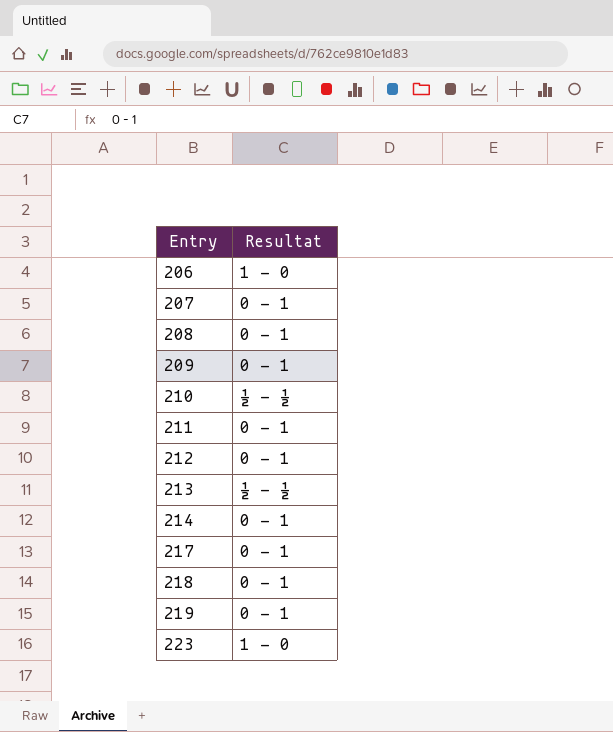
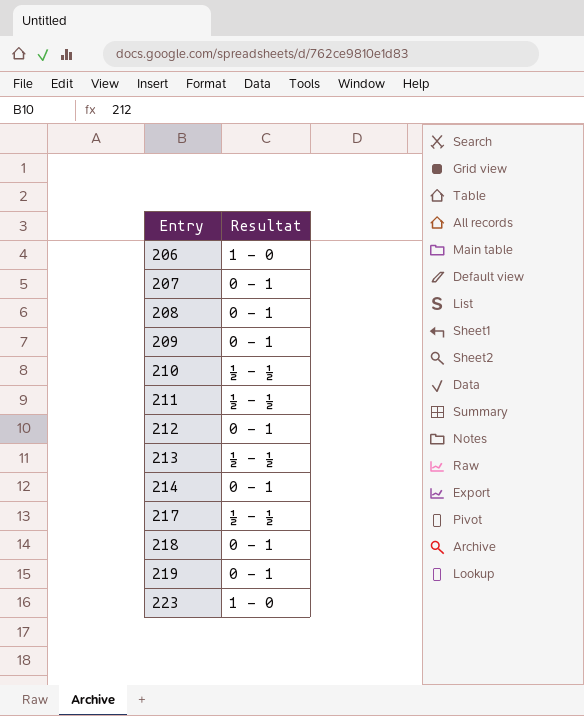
211 | Resultat: 0 - 1 -> ½ - ½
217 | Resultat: 0 - 1 -> ½ - ½

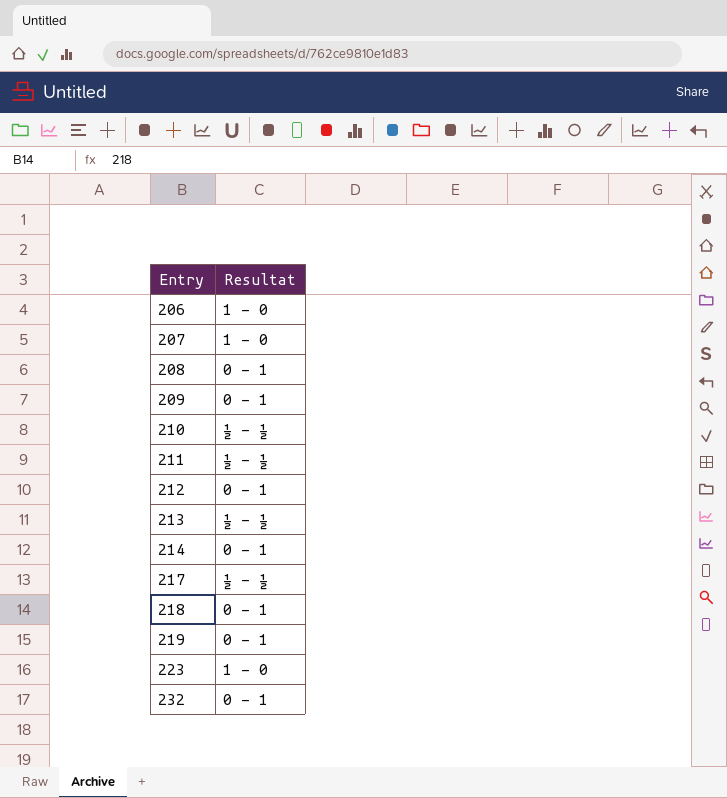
207 | Resultat: 0 - 1 -> 1 - 0
row 232: none -> 0 - 1

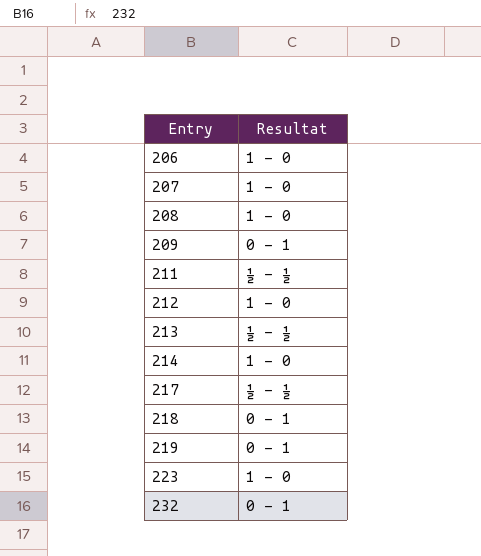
row 210: ½ - ½ -> none
208 | Resultat: 0 - 1 -> 1 - 0
212 | Resultat: 0 - 1 -> 1 - 0
214 | Resultat: 0 - 1 -> 1 - 0

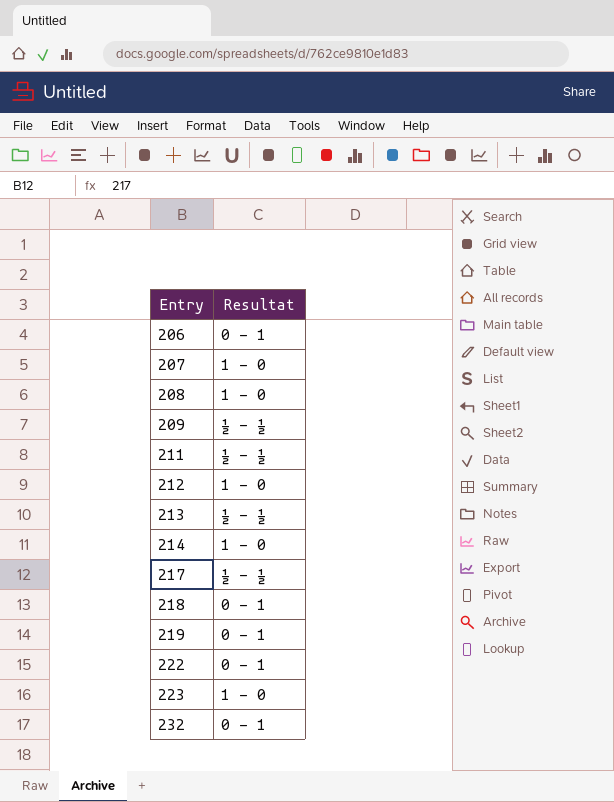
206 | Resultat: 1 - 0 -> 0 - 1
209 | Resultat: 0 - 1 -> ½ - ½
row 222: none -> 0 - 1

